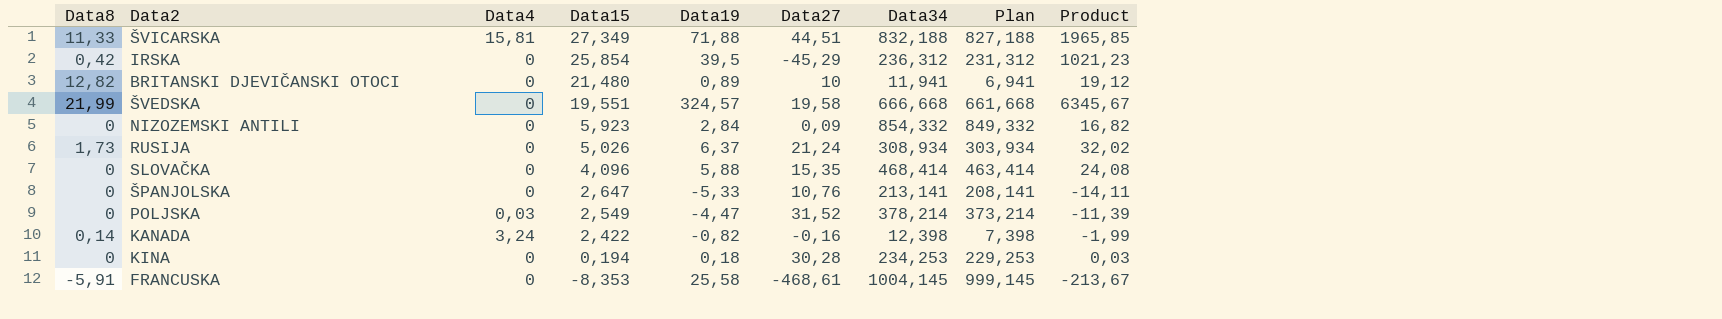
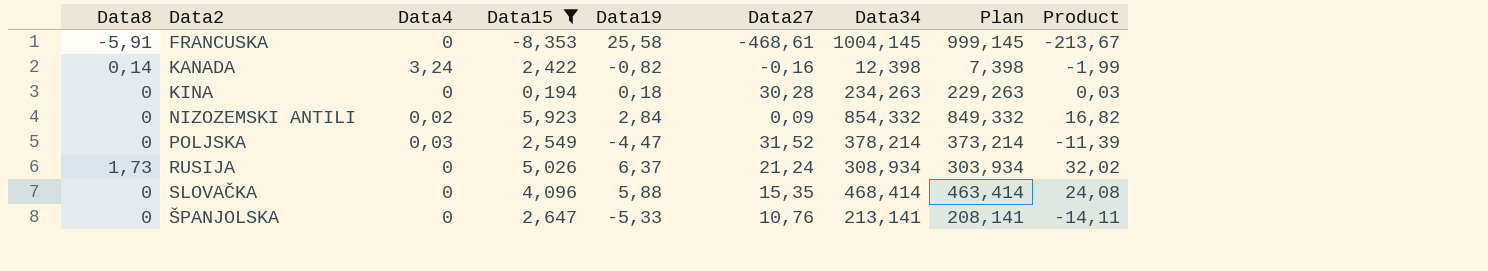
filter: none -> Data15 <= 5,923
row order: Data15 descending -> Data2 ascending
KINA | Data34: 234,253 -> 234,263
KINA | Plan: 229,253 -> 229,263
NIZOZEMSKI ANTILI | Data4: 0 -> 0,02

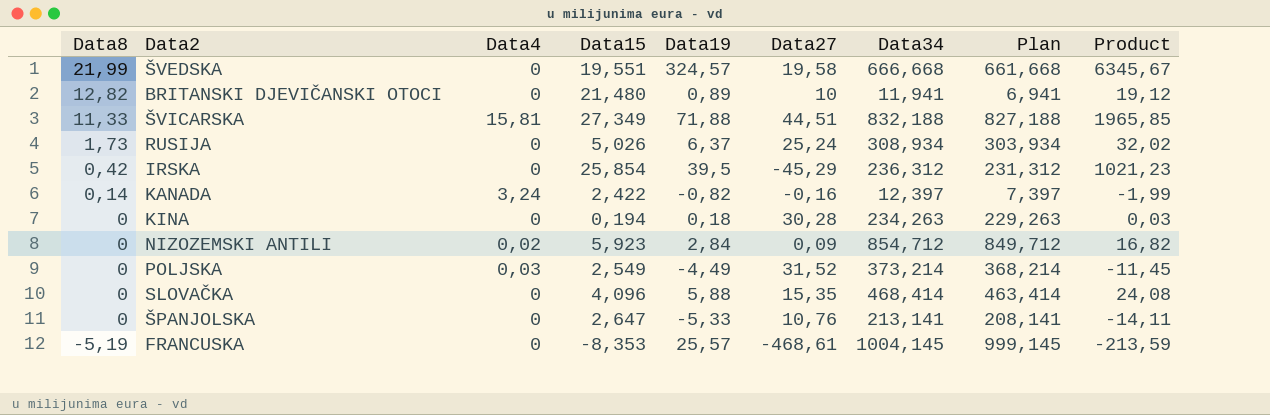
filter: Data15 <= 5,923 -> none
row order: Data2 ascending -> Data8 descending
RUSIJA | Data27: 21,24 -> 25,24
KANADA | Data34: 12,398 -> 12,397
KANADA | Plan: 7,398 -> 7,397
NIZOZEMSKI ANTILI | Data34: 854,332 -> 854,712
NIZOZEMSKI ANTILI | Plan: 849,332 -> 849,712
POLJSKA | Data19: -4,47 -> -4,49
POLJSKA | Data34: 378,214 -> 373,214
POLJSKA | Plan: 373,214 -> 368,214
POLJSKA | Product: -11,39 -> -11,45
FRANCUSKA | Data8: -5,91 -> -5,19
FRANCUSKA | Data19: 25,58 -> 25,57
FRANCUSKA | Product: -213,67 -> -213,59

